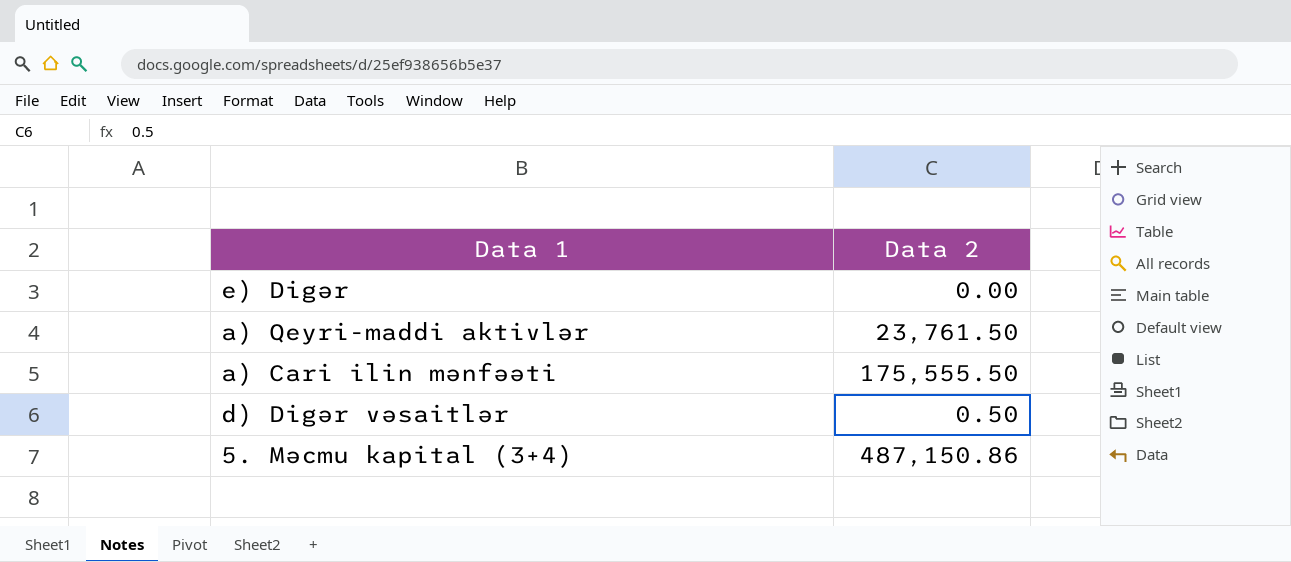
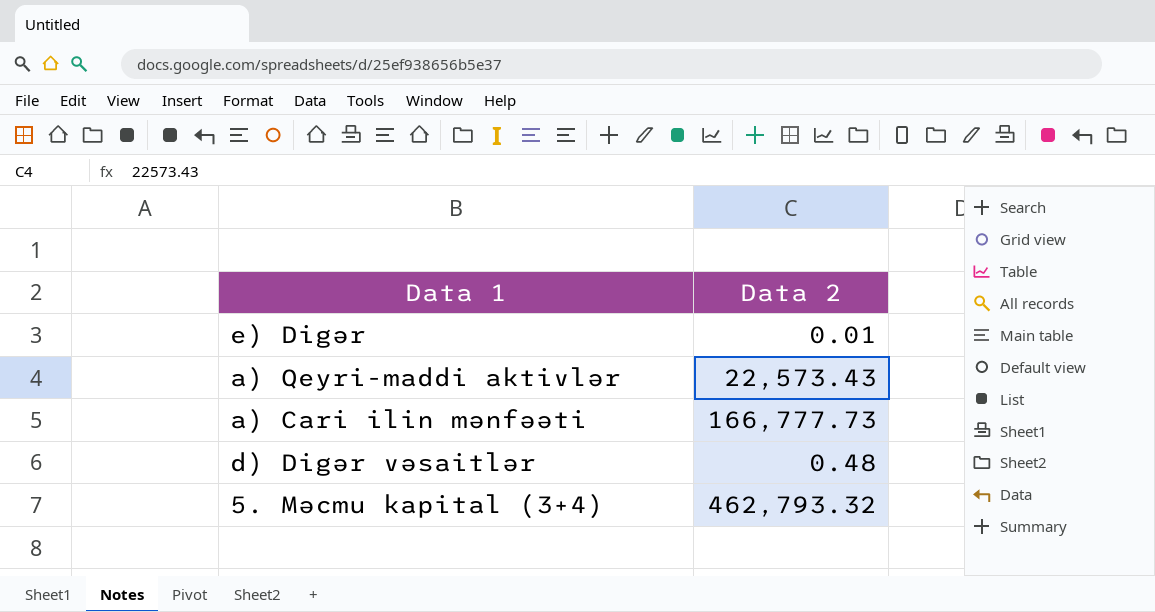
e) Digər | Data 2: 0.00 -> 0.01
a) Qeyri-maddi aktivlər | Data 2: 23,761.50 -> 22,573.43
a) Cari ilin mənfəəti | Data 2: 175,555.50 -> 166,777.73
d) Digər vəsaitlər | Data 2: 0.50 -> 0.48
5. Məcmu kapital (3+4) | Data 2: 487,150.86 -> 462,793.32

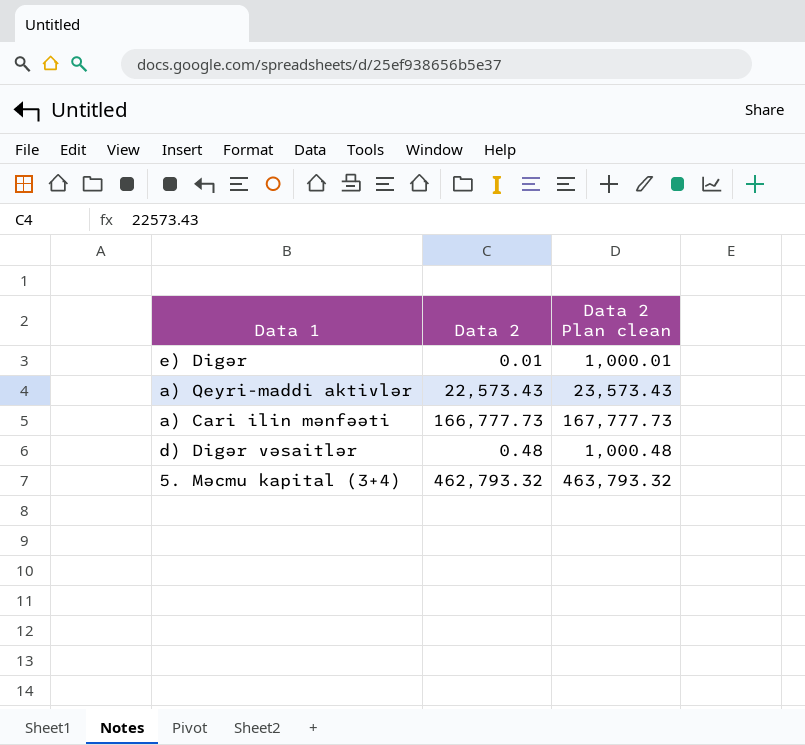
column Data 2 Plan clean | formula: none -> [Data 2] + 1000

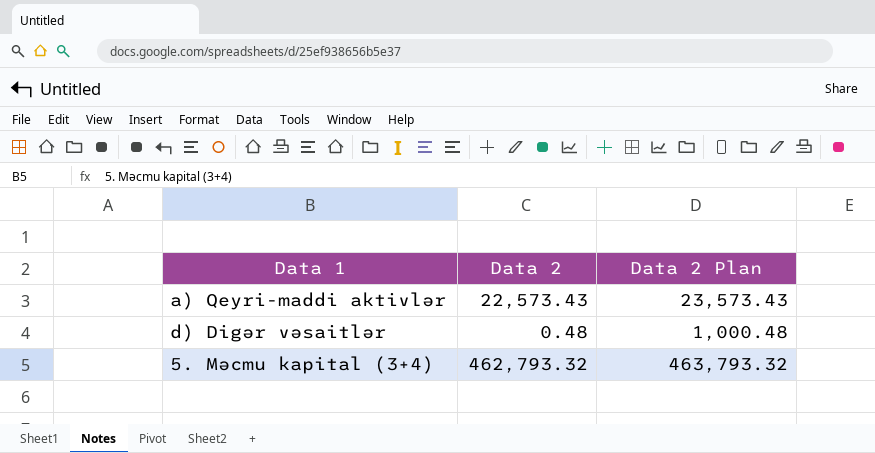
column name: Data 2 Plan clean -> Data 2 Plan
row e) Digər: 0.01 | 1,000.01 -> none
row a) Cari ilin mənfəəti: 166,777.73 | 167,777.73 -> none

